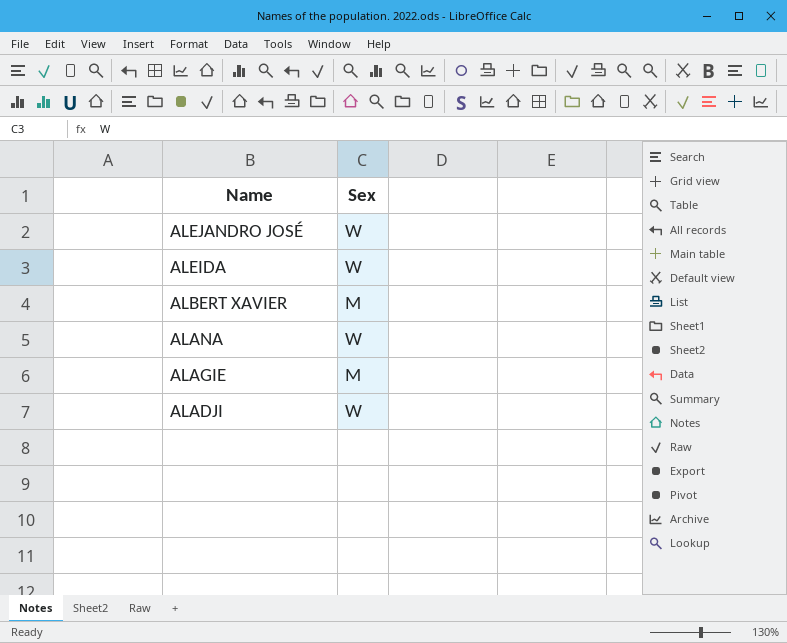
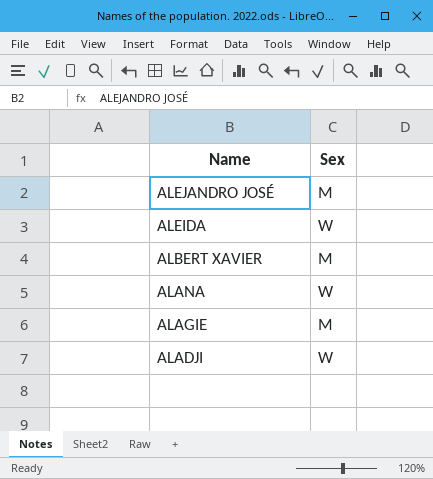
ALEJANDRO JOSÉ | Sex: W -> M

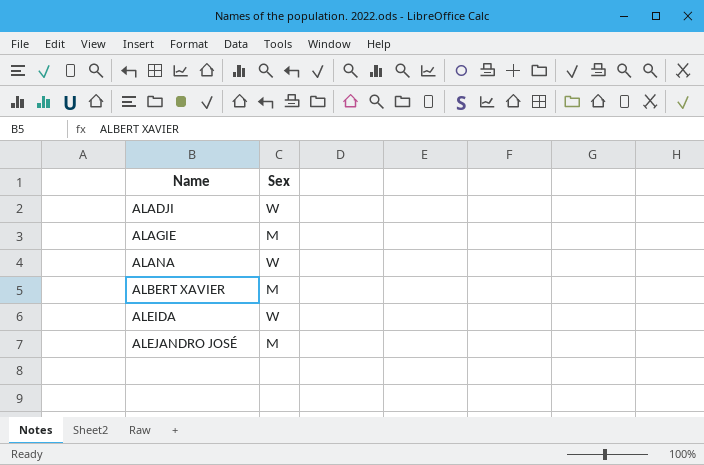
row order: Name descending -> Name ascending

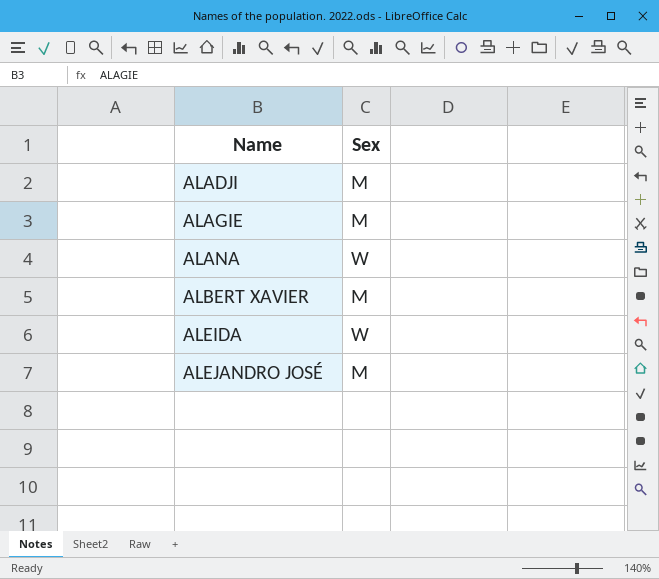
ALADJI | Sex: W -> M

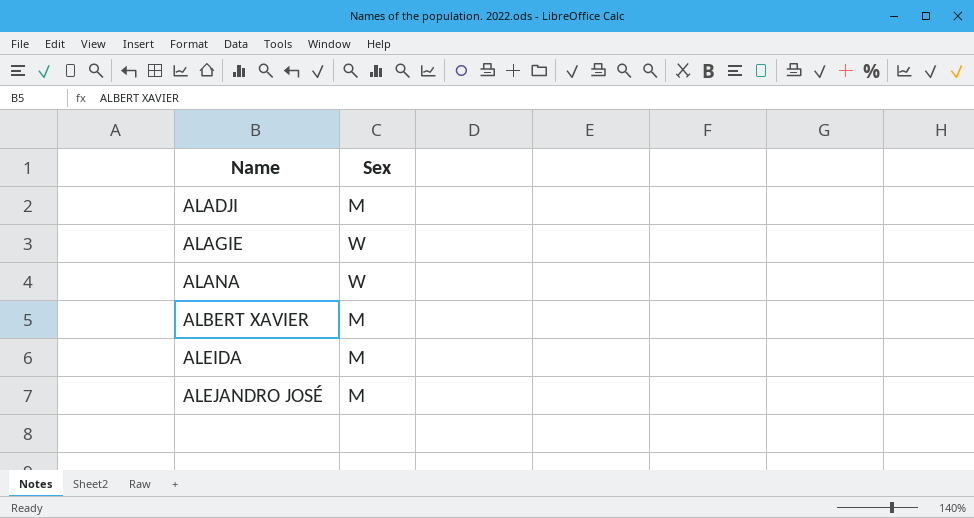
ALAGIE | Sex: M -> W
ALEIDA | Sex: W -> M

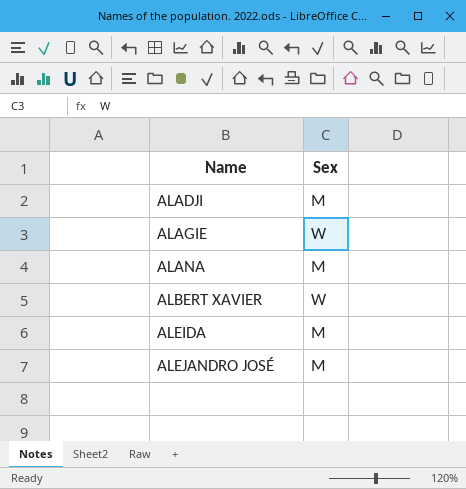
ALANA | Sex: W -> M
ALBERT XAVIER | Sex: M -> W

